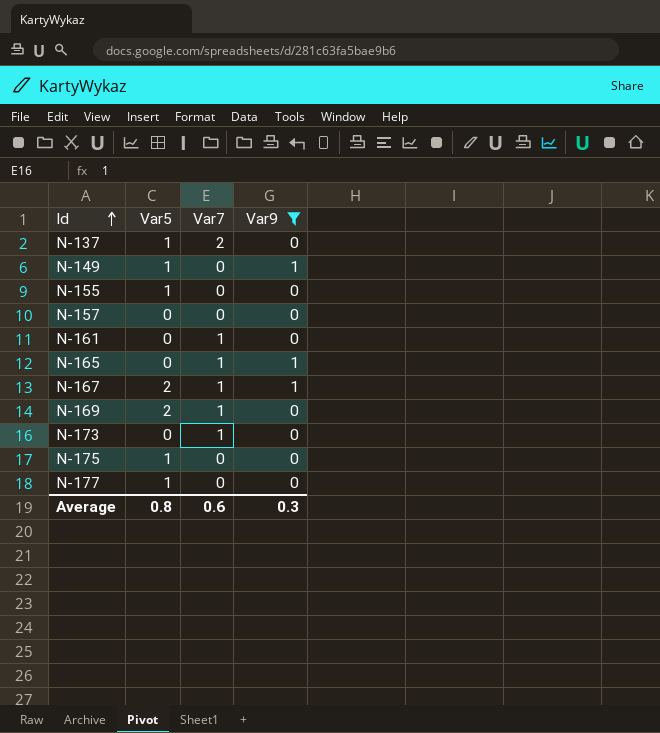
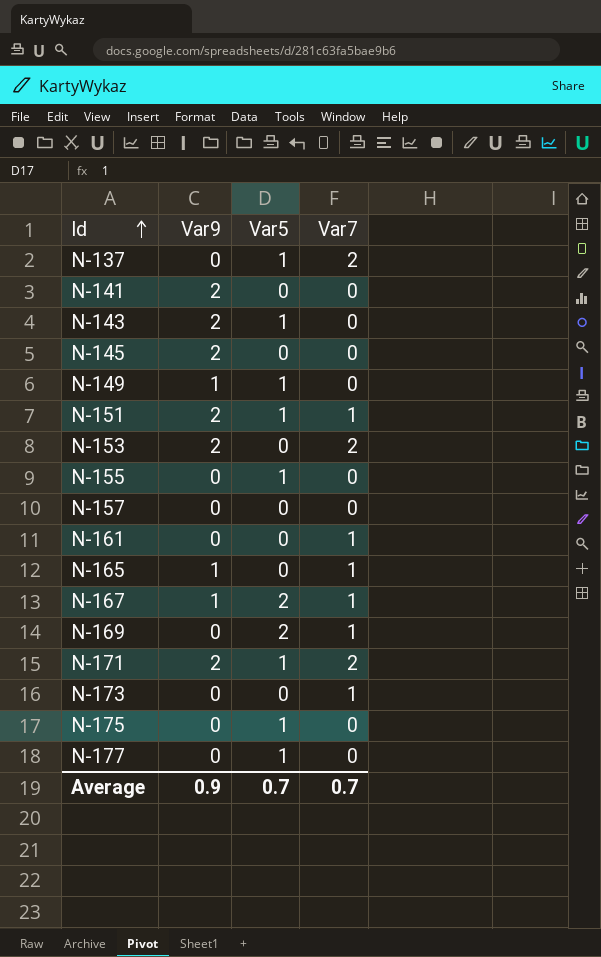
filter: Var9 != 2 -> none
column Var9 | position: 4 -> 2
Average | Var9: 0.3 -> 0.9
Average | Var5: 0.8 -> 0.7
Average | Var7: 0.6 -> 0.7

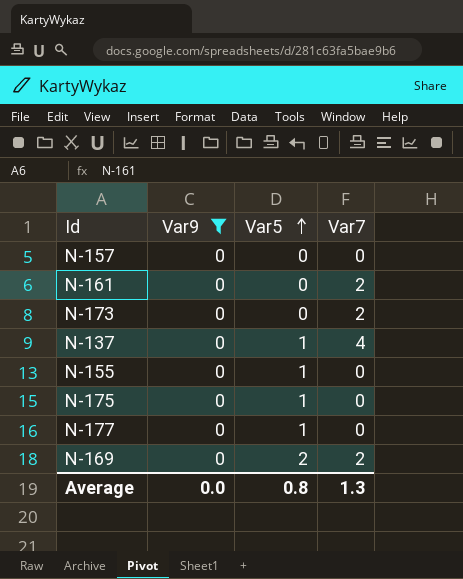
filter: none -> Var9 = 0
row order: Id ascending -> Var5 ascending
N-161 | Var7: 1 -> 2
N-173 | Var7: 1 -> 2
N-137 | Var7: 2 -> 4
N-169 | Var7: 1 -> 2
Average | Var9: 0.9 -> 0.0
Average | Var5: 0.7 -> 0.8
Average | Var7: 0.7 -> 1.3

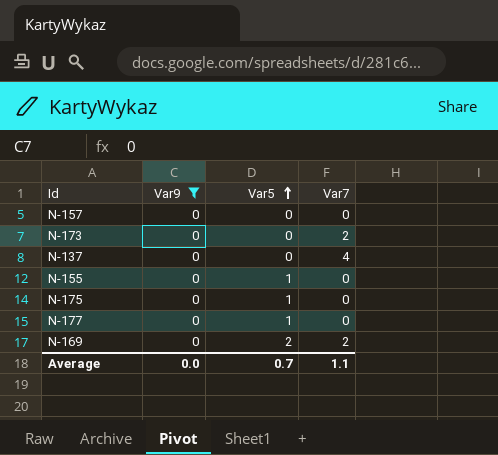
row N-161: 0 | 0 | 2 -> none
N-137 | Var5: 1 -> 0
Average | Var5: 0.8 -> 0.7
Average | Var7: 1.3 -> 1.1

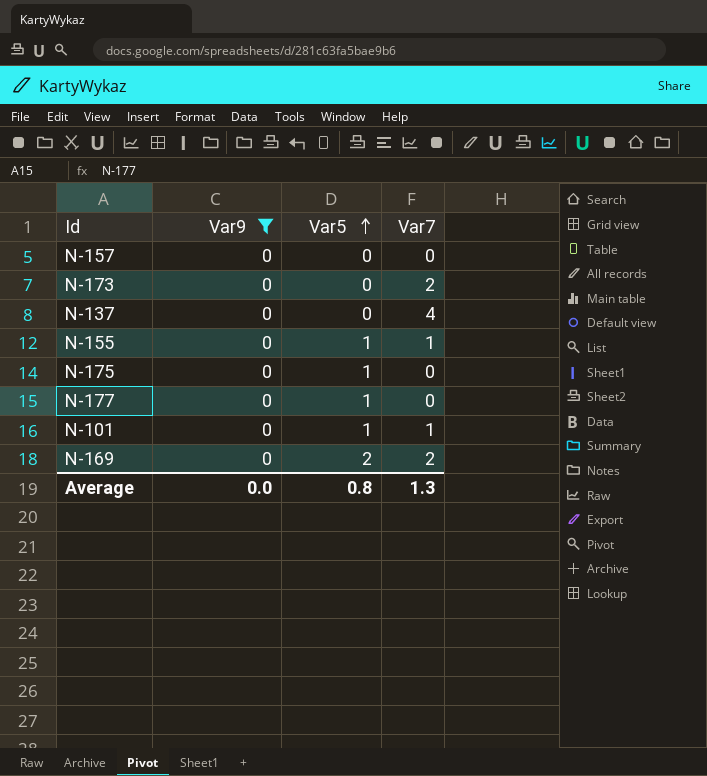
N-155 | Var7: 0 -> 1
row N-101: none -> 0 | 1 | 1
Average | Var5: 0.7 -> 0.8
Average | Var7: 1.1 -> 1.3

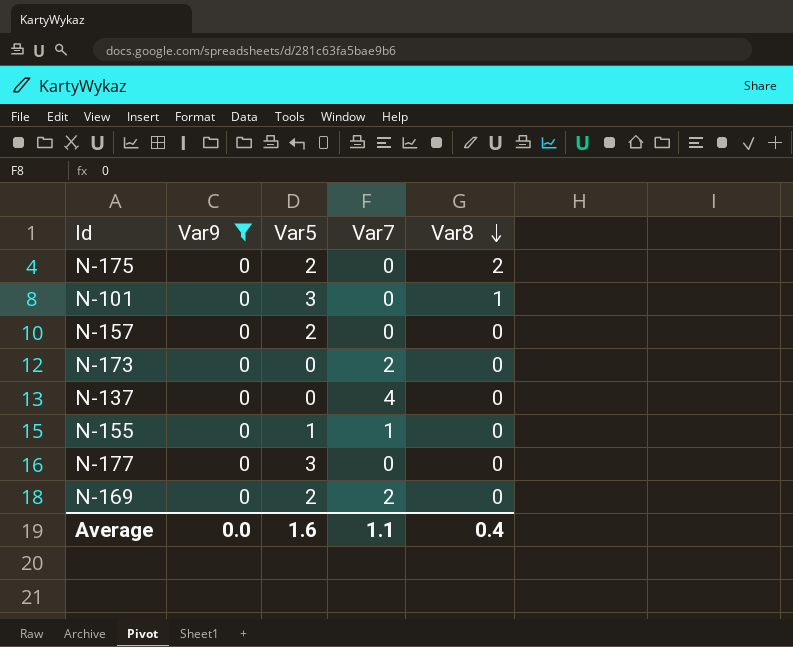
row order: Var5 ascending -> Var8 descending
column Var8 | position: none -> 5
N-175 | Var5: 1 -> 2
N-101 | Var5: 1 -> 3
N-101 | Var7: 1 -> 0
N-157 | Var5: 0 -> 2
N-177 | Var5: 1 -> 3
Average | Var5: 0.8 -> 1.6
Average | Var7: 1.3 -> 1.1

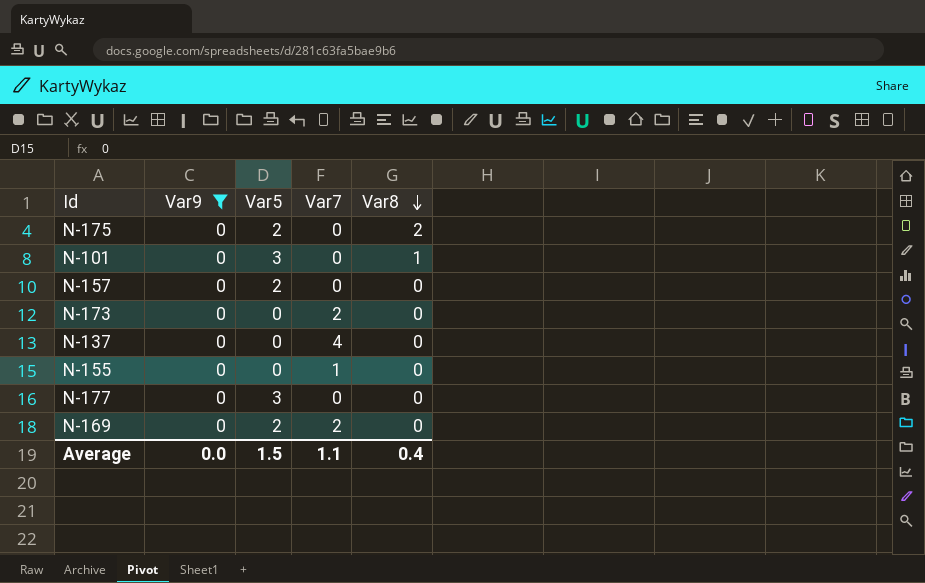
N-155 | Var5: 1 -> 0
Average | Var5: 1.6 -> 1.5

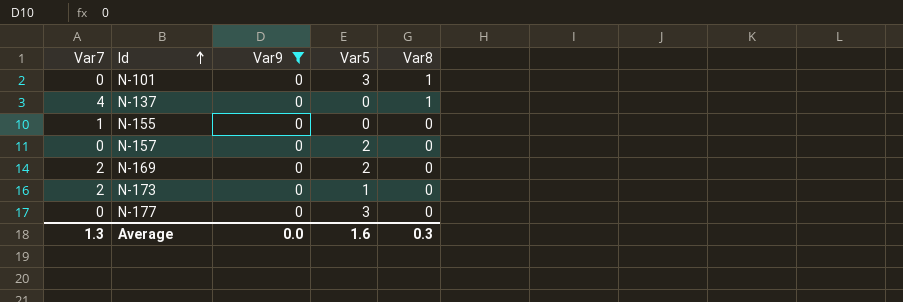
row order: Var8 descending -> Id ascending
column Var7 | position: 4 -> 1
row N-175: 0 | 2 | 0 | 2 -> none
N-137 | Var8: 0 -> 1
N-173 | Var5: 0 -> 1
Average | Var7: 1.1 -> 1.3
Average | Var5: 1.5 -> 1.6
Average | Var8: 0.4 -> 0.3

